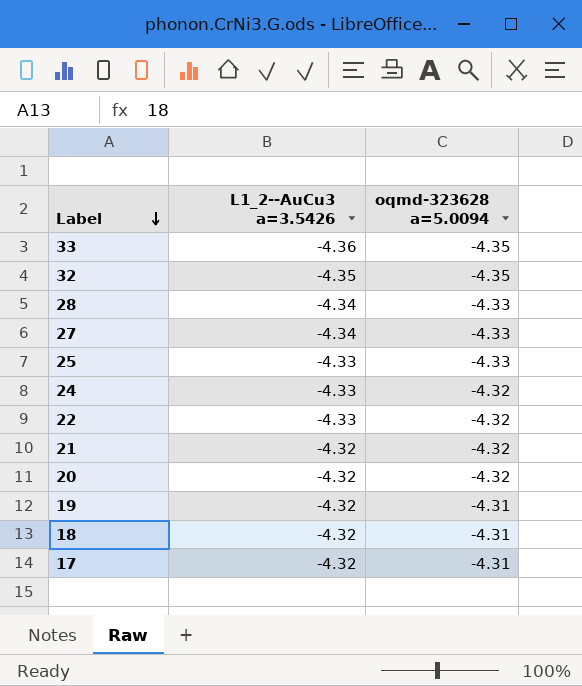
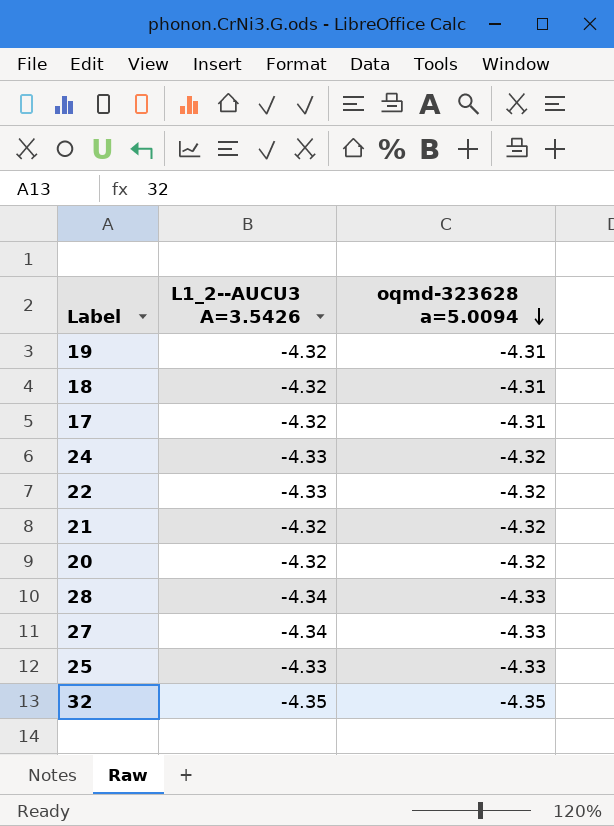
row order: Label descending -> oqmd-323628 a=5.0094 descending
column name: L1_2--AuCu3 a=3.5426 -> L1_2--AUCU3 A=3.5426
row 33: -4.36 | -4.35 -> none

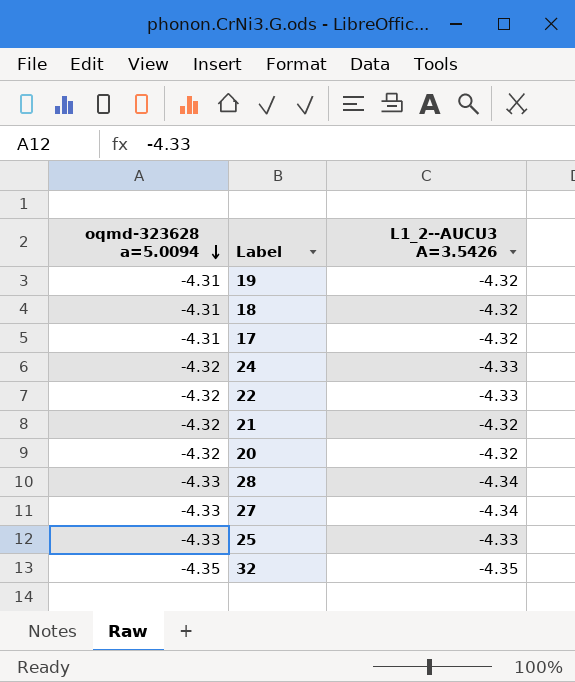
column oqmd-323628 a=5.0094 | position: 3 -> 1

